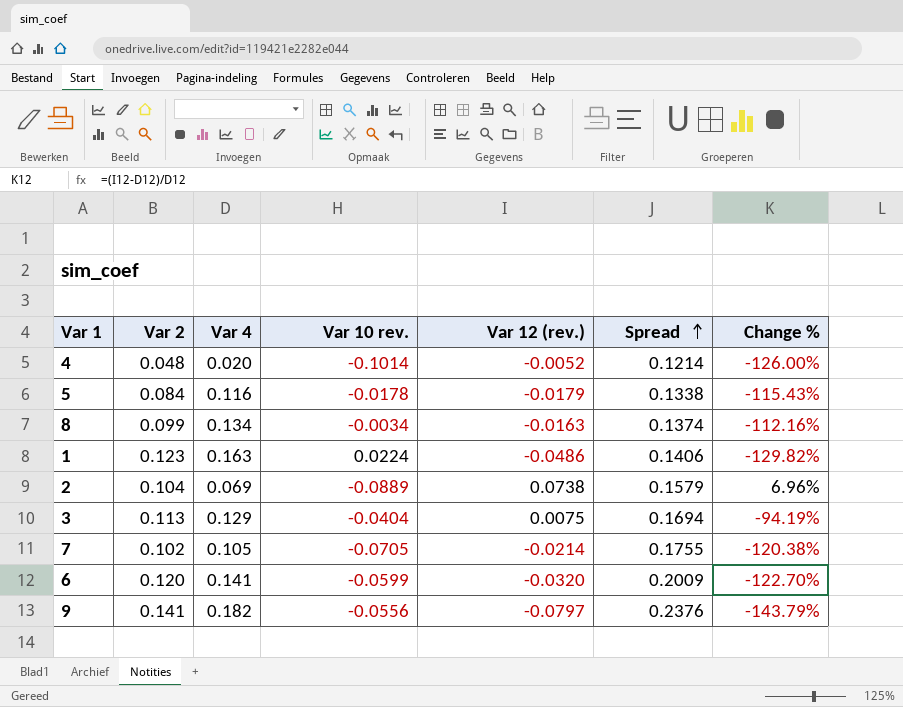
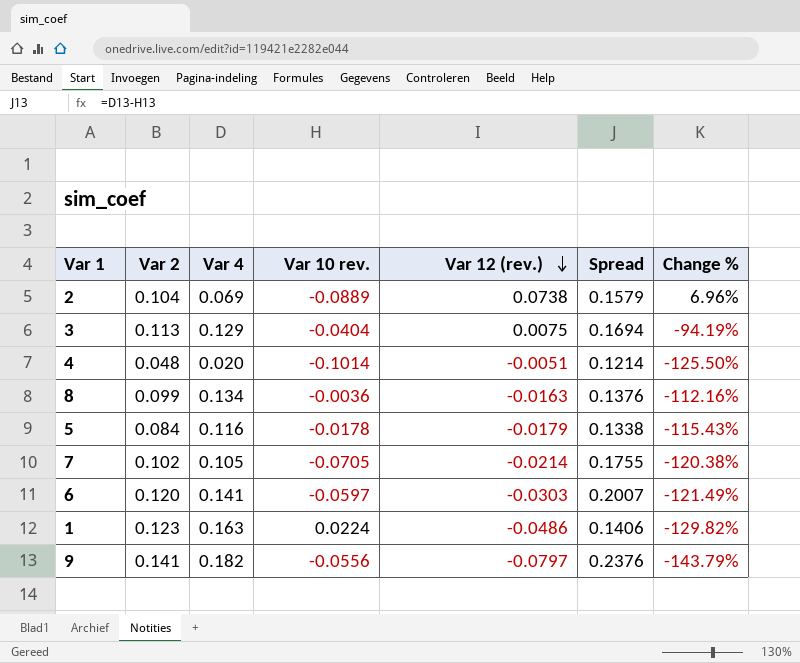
row order: Spread ascending -> Var 12 (rev.) descending
4 | Var 12 (rev.): -0.0052 -> -0.0051
4 | Change %: -126.00% -> -125.50%
8 | Var 10 rev.: -0.0034 -> -0.0036
8 | Spread: 0.1374 -> 0.1376
6 | Var 10 rev.: -0.0599 -> -0.0597
6 | Var 12 (rev.): -0.0320 -> -0.0303
6 | Spread: 0.2009 -> 0.2007
6 | Change %: -122.70% -> -121.49%

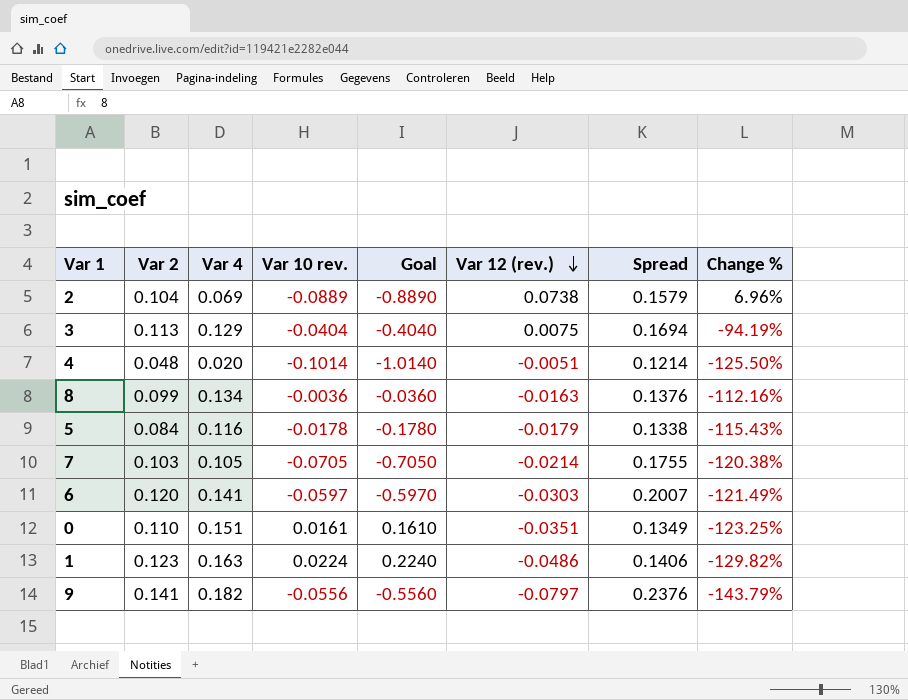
column Goal | formula: none -> [Var 10 rev.] * 10
7 | Var 2: 0.102 -> 0.103
row 0: none -> 0.110 | 0.151 | 0.0161 | 0.1610 | -0.0351 | 0.1349 | -123.25%

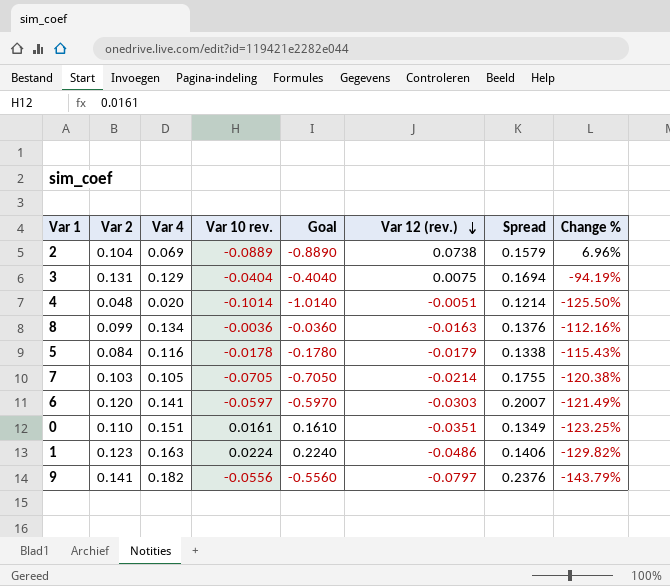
3 | Var 2: 0.113 -> 0.131

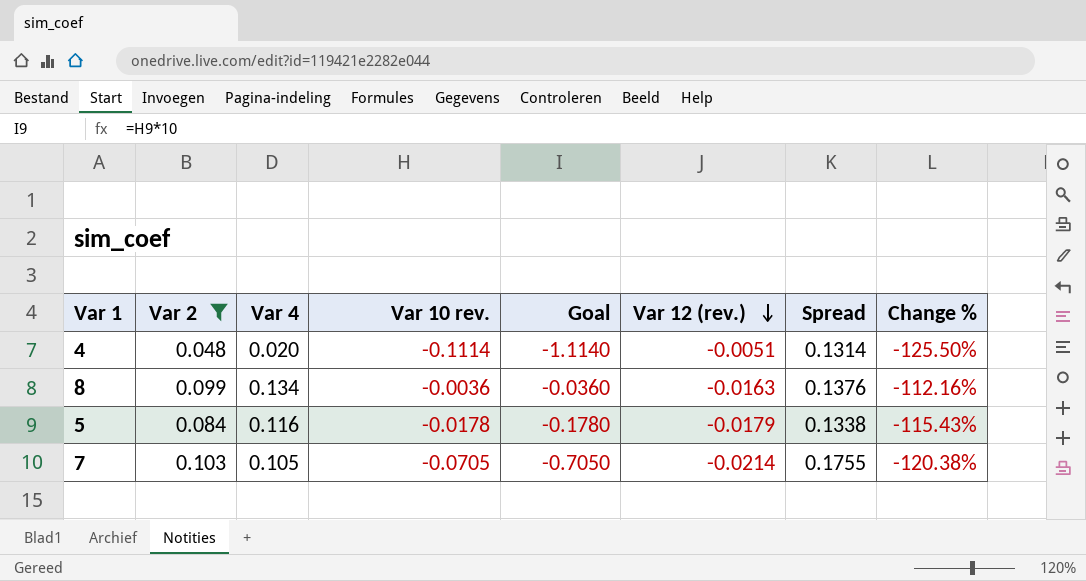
filter: none -> Var 2 <= 0.103
4 | Var 10 rev.: -0.1014 -> -0.1114
4 | Goal: -1.0140 -> -1.1140
4 | Spread: 0.1214 -> 0.1314

